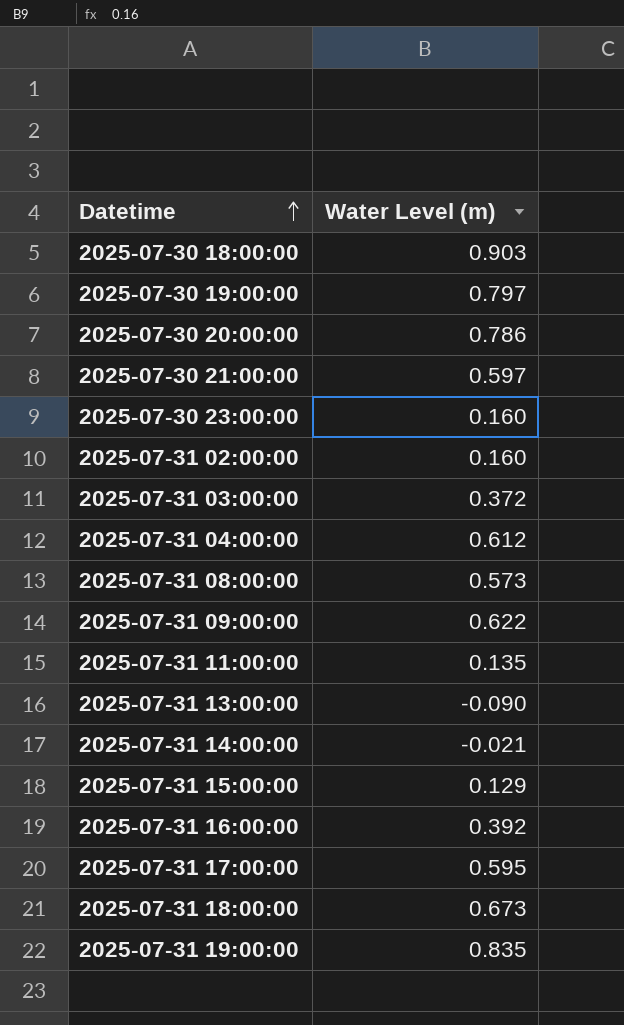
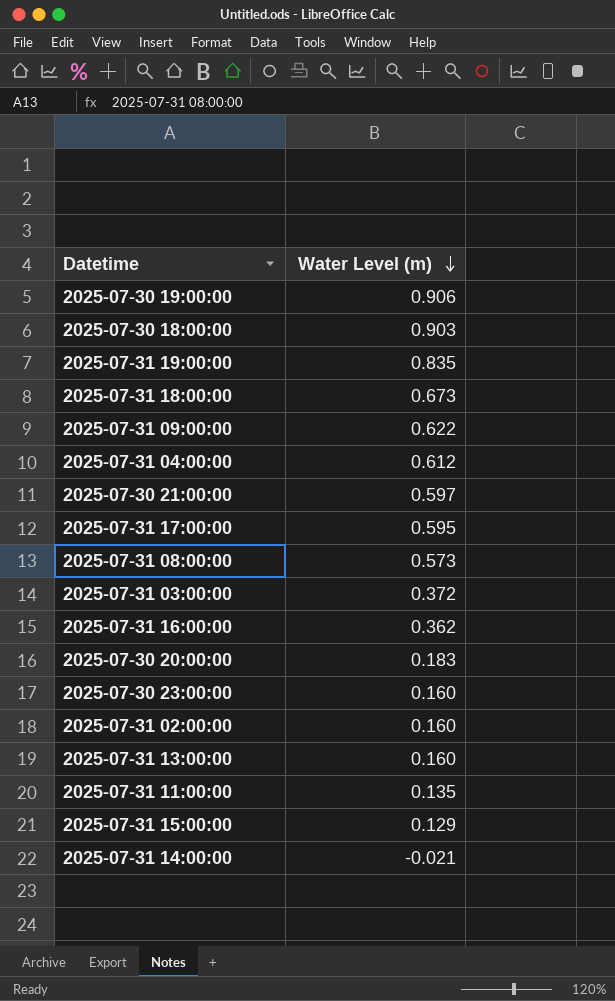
row order: Datetime ascending -> Water Level (m) descending
2025-07-30 19:00:00 | Water Level (m): 0.797 -> 0.906
2025-07-31 16:00:00 | Water Level (m): 0.392 -> 0.362
2025-07-30 20:00:00 | Water Level (m): 0.786 -> 0.183
2025-07-31 13:00:00 | Water Level (m): -0.090 -> 0.160

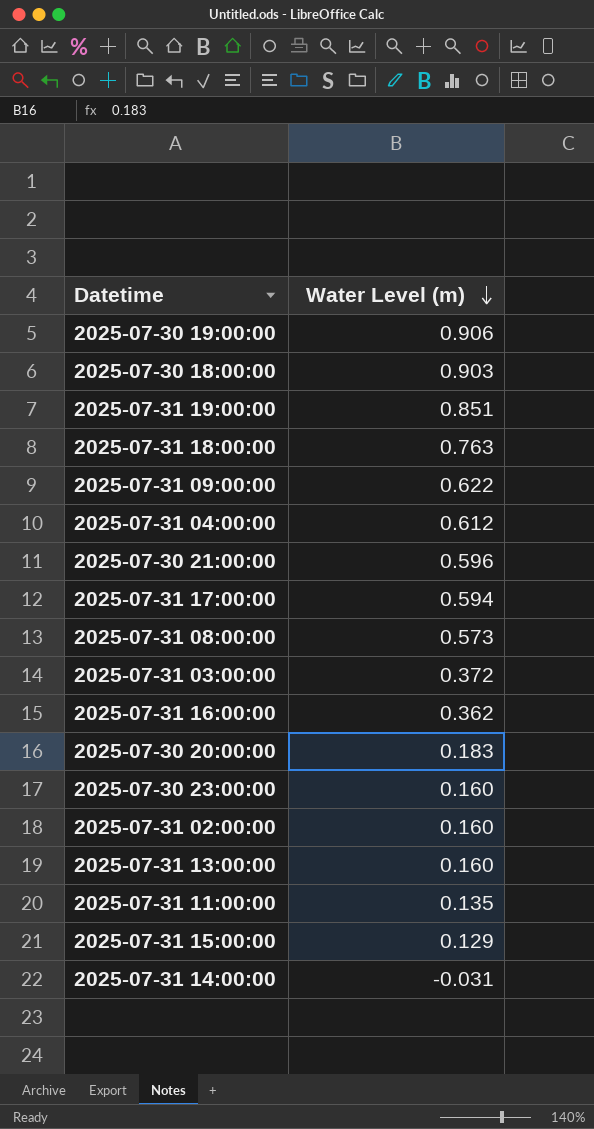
2025-07-31 19:00:00 | Water Level (m): 0.835 -> 0.851
2025-07-31 18:00:00 | Water Level (m): 0.673 -> 0.763
2025-07-30 21:00:00 | Water Level (m): 0.597 -> 0.596
2025-07-31 17:00:00 | Water Level (m): 0.595 -> 0.594
2025-07-31 14:00:00 | Water Level (m): -0.021 -> -0.031

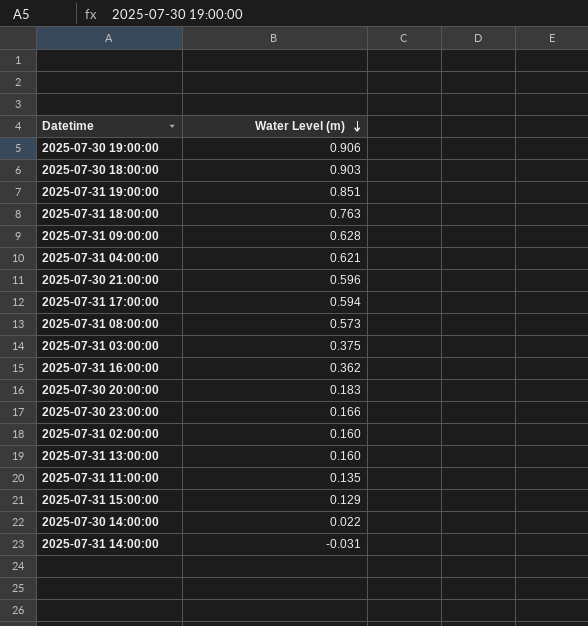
2025-07-31 09:00:00 | Water Level (m): 0.622 -> 0.628
2025-07-31 04:00:00 | Water Level (m): 0.612 -> 0.621
2025-07-31 03:00:00 | Water Level (m): 0.372 -> 0.375
2025-07-30 23:00:00 | Water Level (m): 0.160 -> 0.166
row 2025-07-30 14:00:00: none -> 0.022

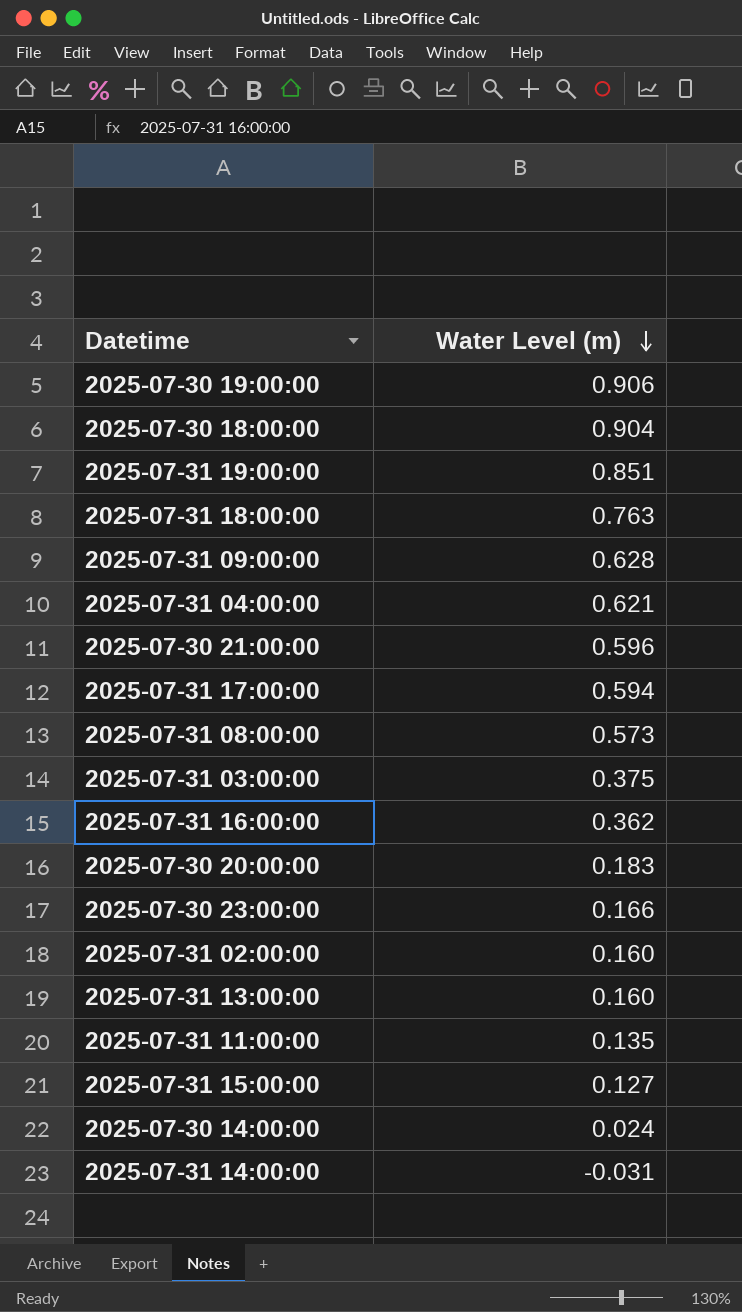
2025-07-30 18:00:00 | Water Level (m): 0.903 -> 0.904
2025-07-31 15:00:00 | Water Level (m): 0.129 -> 0.127
2025-07-30 14:00:00 | Water Level (m): 0.022 -> 0.024

